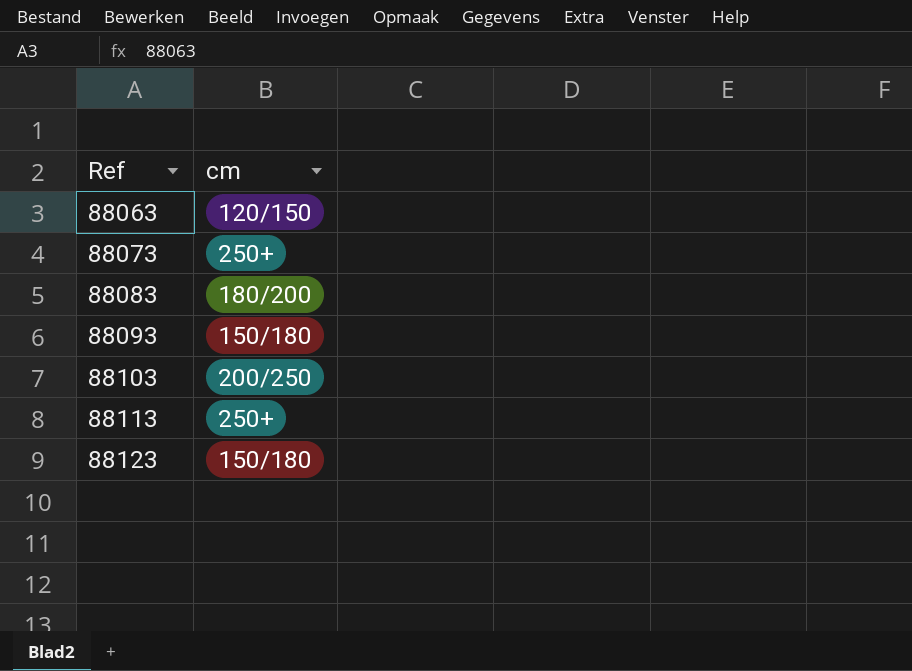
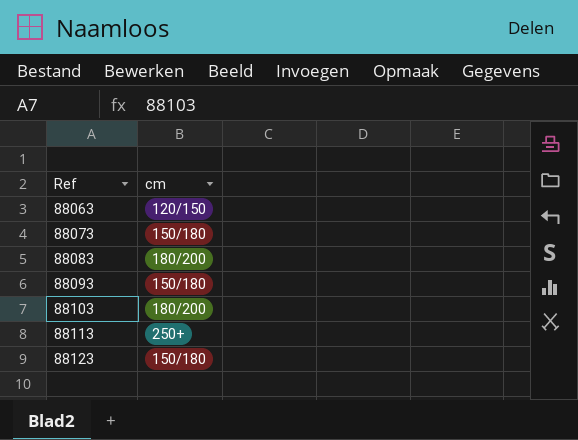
88073 | cm: 250+ -> 150/180
88103 | cm: 200/250 -> 180/200

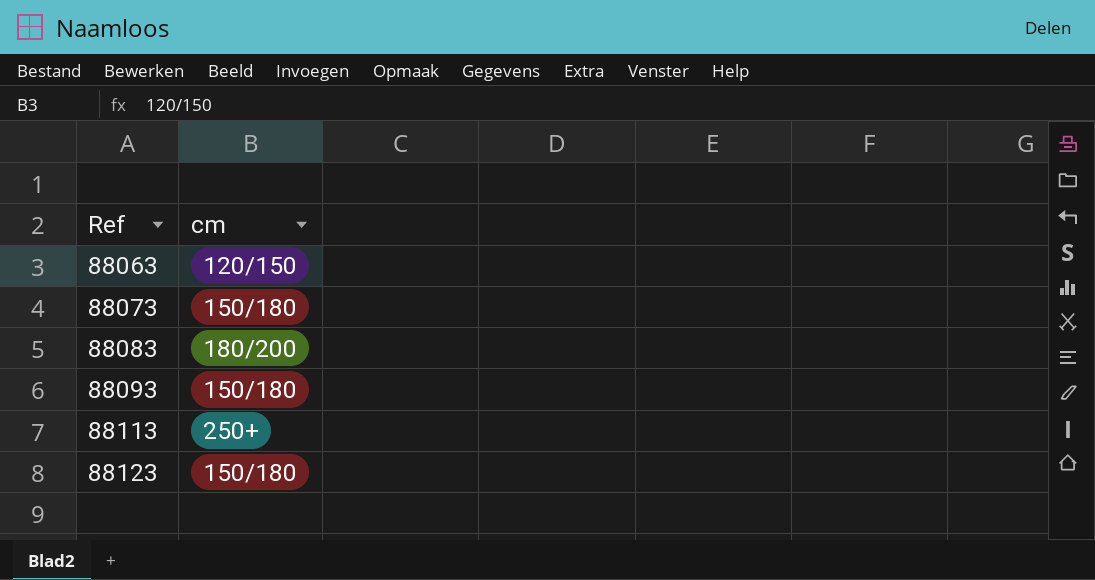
row 88103: 180/200 -> none

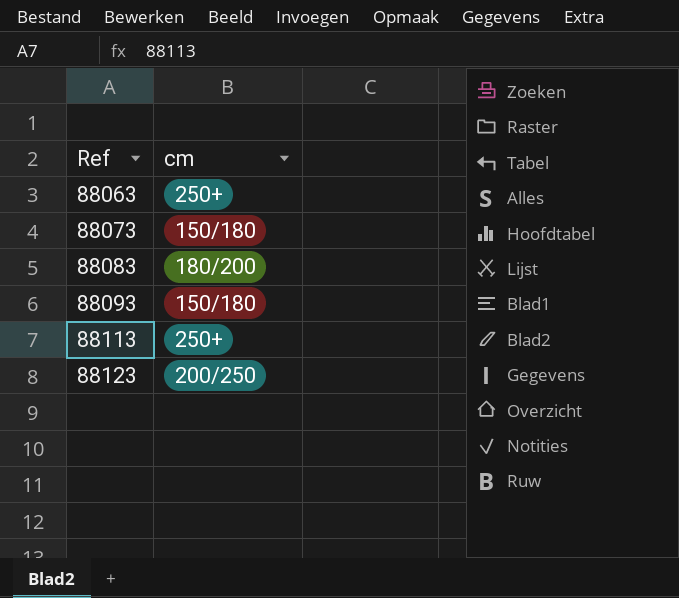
88063 | cm: 120/150 -> 250+
88123 | cm: 150/180 -> 200/250

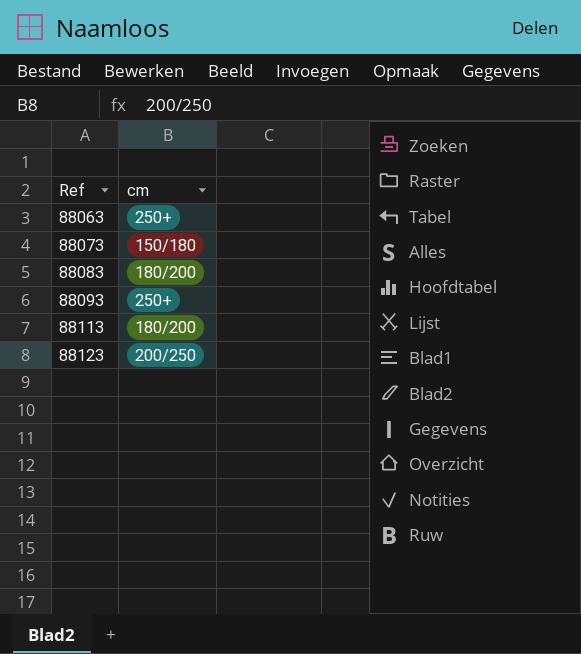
88093 | cm: 150/180 -> 250+
88113 | cm: 250+ -> 180/200

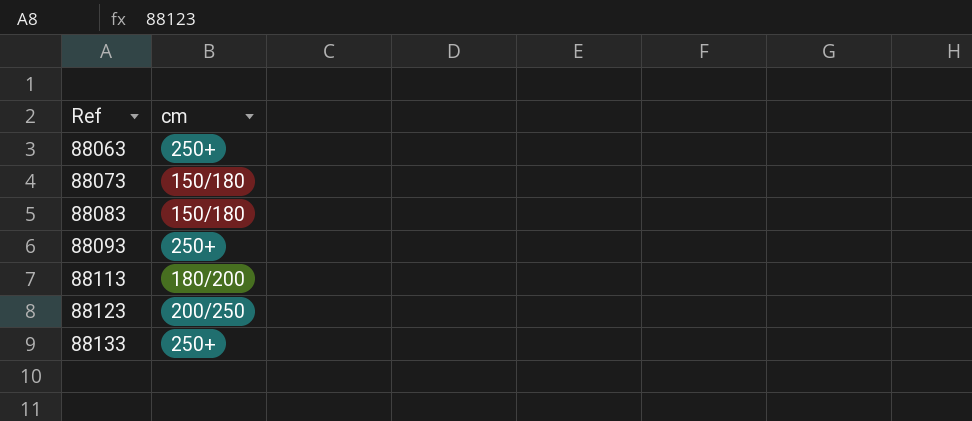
88083 | cm: 180/200 -> 150/180
row 88133: none -> 250+

